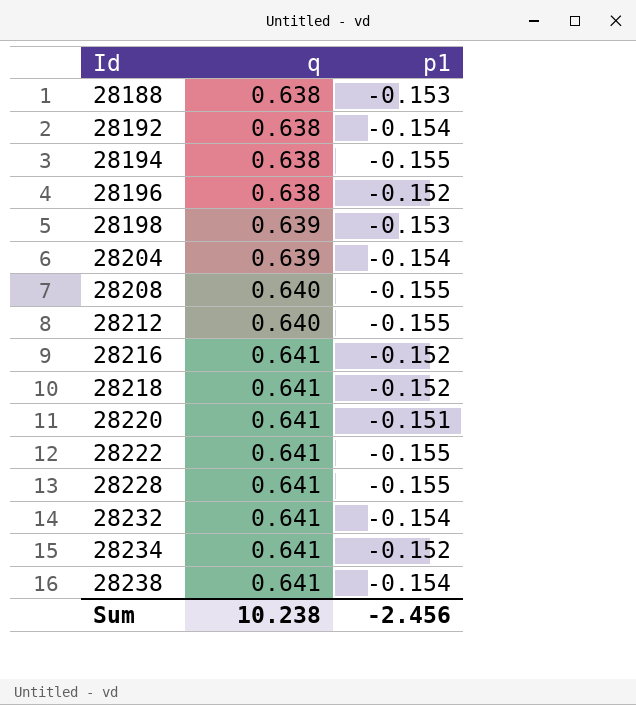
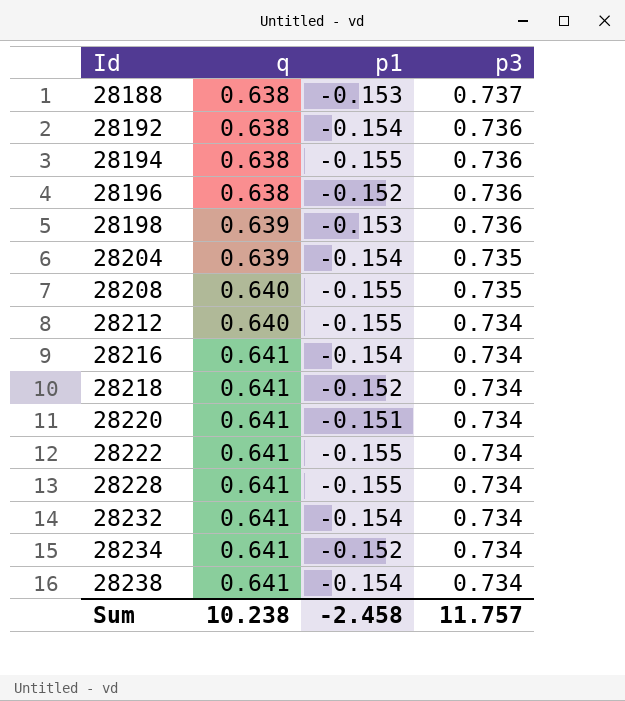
column p3 | position: none -> 4
28216 | p1: -0.152 -> -0.154
Sum | p1: -2.456 -> -2.458

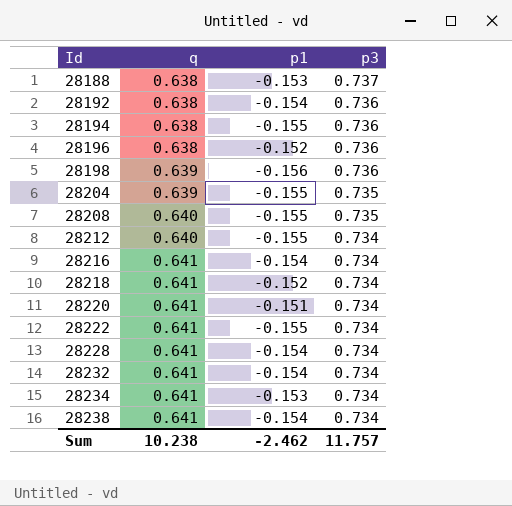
28198 | p1: -0.153 -> -0.156
28204 | p1: -0.154 -> -0.155
28228 | p1: -0.155 -> -0.154
28234 | p1: -0.152 -> -0.153
Sum | p1: -2.458 -> -2.462

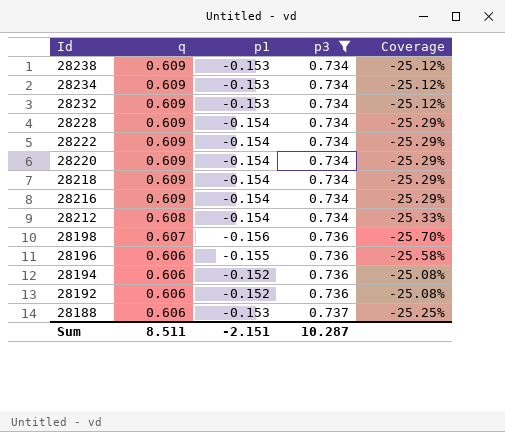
filter: none -> p3 != 0.735
row order: Id ascending -> Id descending
column Coverage | formula: none -> [p1] / [q]
28238 | q: 0.641 -> 0.609
28238 | p1: -0.154 -> -0.153
28234 | q: 0.641 -> 0.609
28232 | q: 0.641 -> 0.609
28232 | p1: -0.154 -> -0.153
28228 | q: 0.641 -> 0.609
28222 | q: 0.641 -> 0.609
28222 | p1: -0.155 -> -0.154
28220 | q: 0.641 -> 0.609
28220 | p1: -0.151 -> -0.154
28218 | q: 0.641 -> 0.609
28218 | p1: -0.152 -> -0.154
28216 | q: 0.641 -> 0.609
28212 | q: 0.640 -> 0.608
28212 | p1: -0.155 -> -0.154
28198 | q: 0.639 -> 0.607
28196 | q: 0.638 -> 0.606
28196 | p1: -0.152 -> -0.155
28194 | q: 0.638 -> 0.606
28194 | p1: -0.155 -> -0.152
28192 | q: 0.638 -> 0.606
28192 | p1: -0.154 -> -0.152
28188 | q: 0.638 -> 0.606
Sum | q: 10.238 -> 8.511
Sum | p1: -2.462 -> -2.151
Sum | p3: 11.757 -> 10.287

